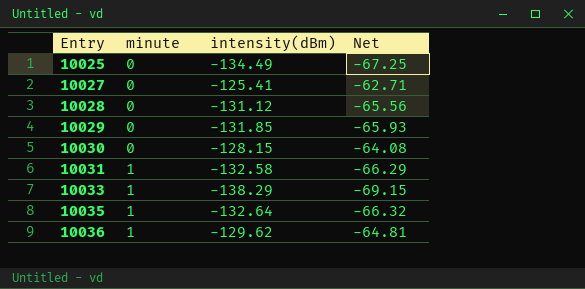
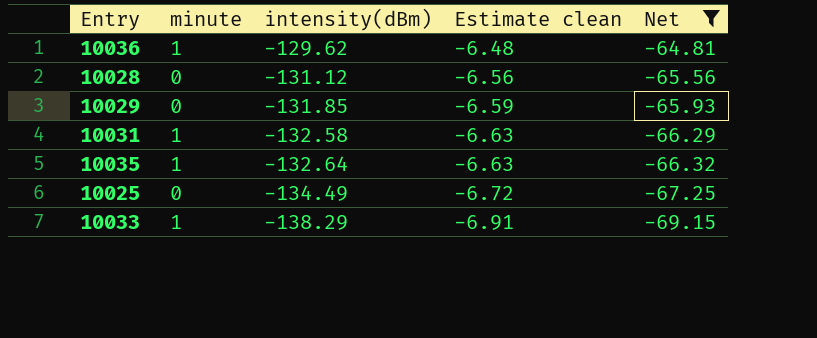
filter: none -> Net <= -64.81
row order: Entry ascending -> intensity(dBm) descending
column Estimate clean | formula: none -> [intensity(dBm)] * 0.05

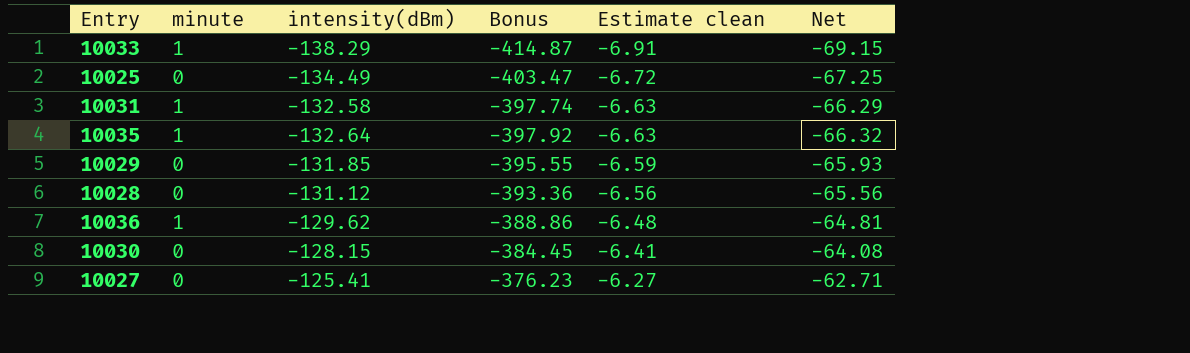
filter: Net <= -64.81 -> none
row order: intensity(dBm) descending -> Estimate clean ascending
column Bonus | formula: none -> [intensity(dBm)] * 3

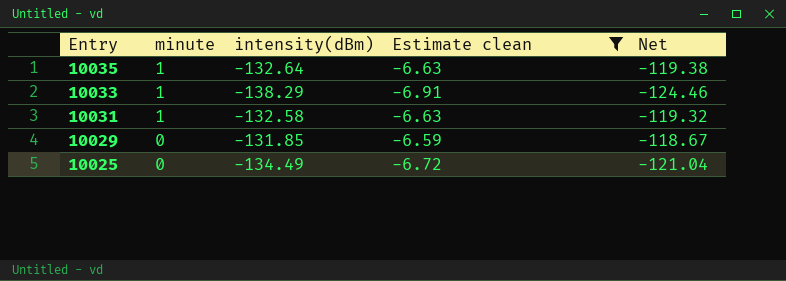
filter: none -> Estimate clean <= -6.59
row order: Estimate clean ascending -> Entry descending
column Bonus | formula: [intensity(dBm)] * 3 -> none
column Net | formula: [intensity(dBm)] * 0.5 -> [intensity(dBm)] * 0.9

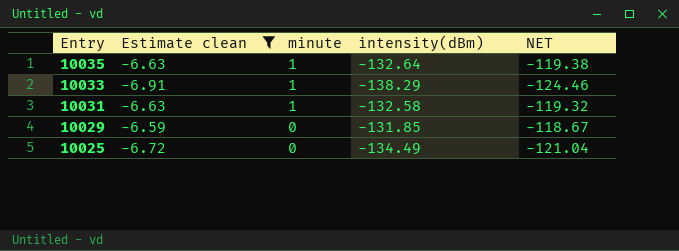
column Estimate clean | position: 4 -> 2
column name: Net -> NET

